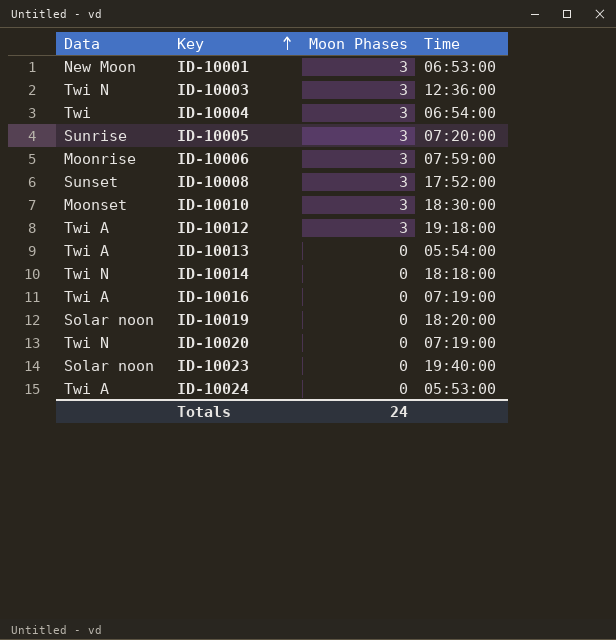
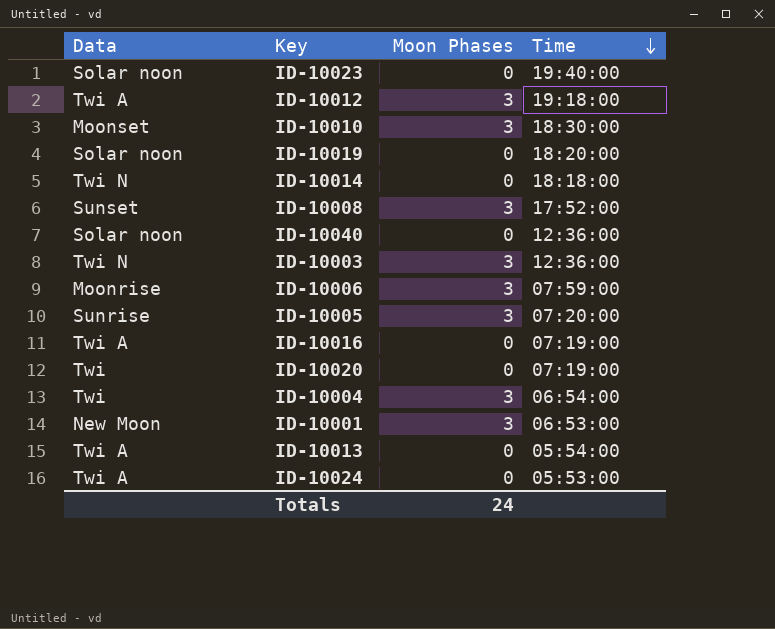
row order: Key ascending -> Time descending
row ID-10040: none -> Solar noon | 0 | 12:36:00
ID-10020 | Data: Twi N -> Twi

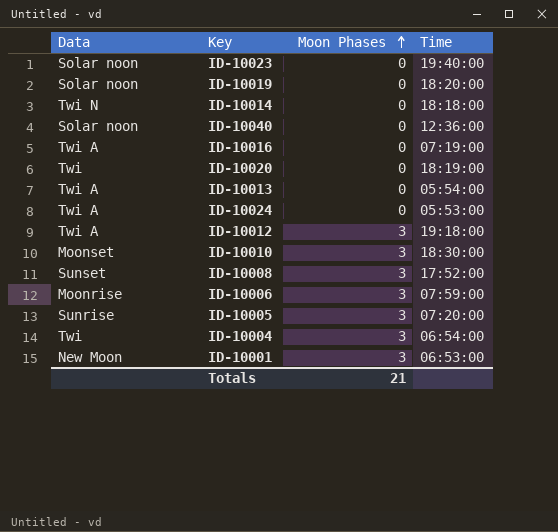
row order: Time descending -> Moon Phases ascending
row ID-10003: Twi N | 3 | 12:36:00 -> none
ID-10020 | Time: 07:19:00 -> 18:19:00
Totals | Moon Phases: 24 -> 21

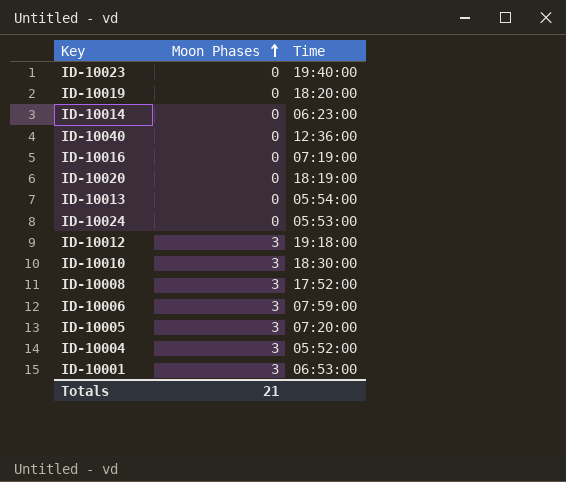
column Data | position: 1 -> none
ID-10014 | Time: 18:18:00 -> 06:23:00
ID-10004 | Time: 06:54:00 -> 05:52:00

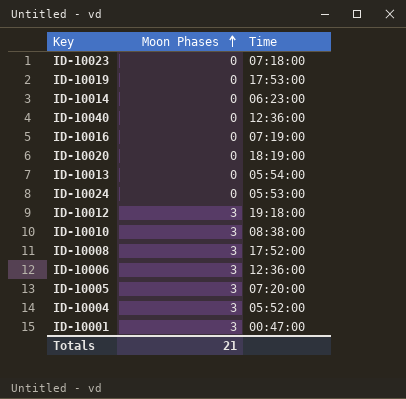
ID-10023 | Time: 19:40:00 -> 07:18:00
ID-10019 | Time: 18:20:00 -> 17:53:00
ID-10010 | Time: 18:30:00 -> 08:38:00
ID-10006 | Time: 07:59:00 -> 12:36:00
ID-10001 | Time: 06:53:00 -> 00:47:00

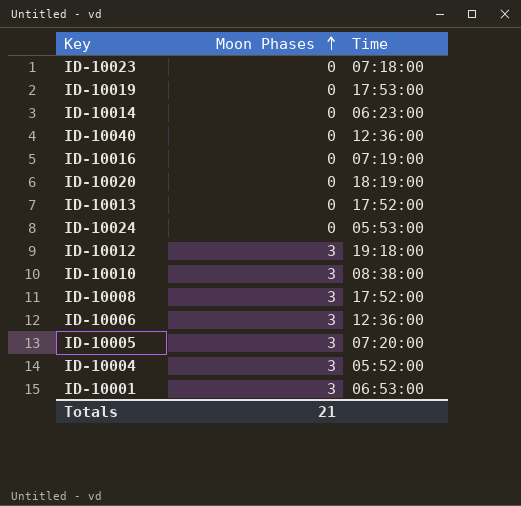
ID-10013 | Time: 05:54:00 -> 17:52:00
ID-10001 | Time: 00:47:00 -> 06:53:00

